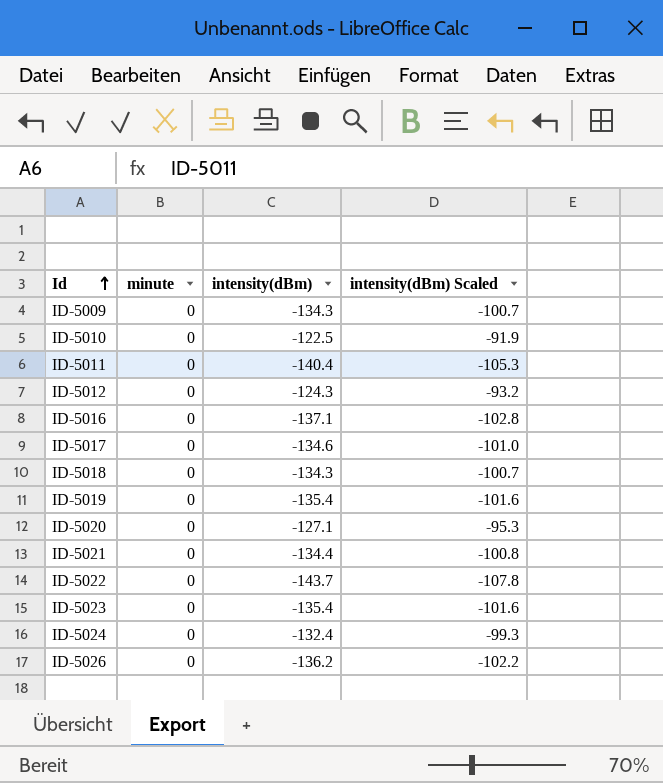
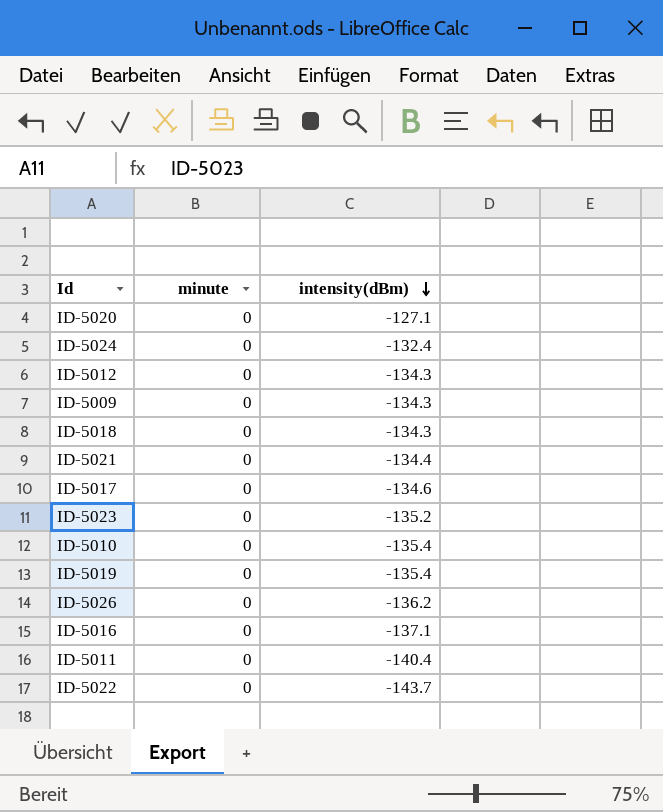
row order: Id ascending -> intensity(dBm) descending
column intensity(dBm) Scaled | formula: [intensity(dBm)] * 0.75 -> none
ID-5012 | intensity(dBm): -124.3 -> -134.3
ID-5023 | intensity(dBm): -135.4 -> -135.2
ID-5010 | intensity(dBm): -122.5 -> -135.4

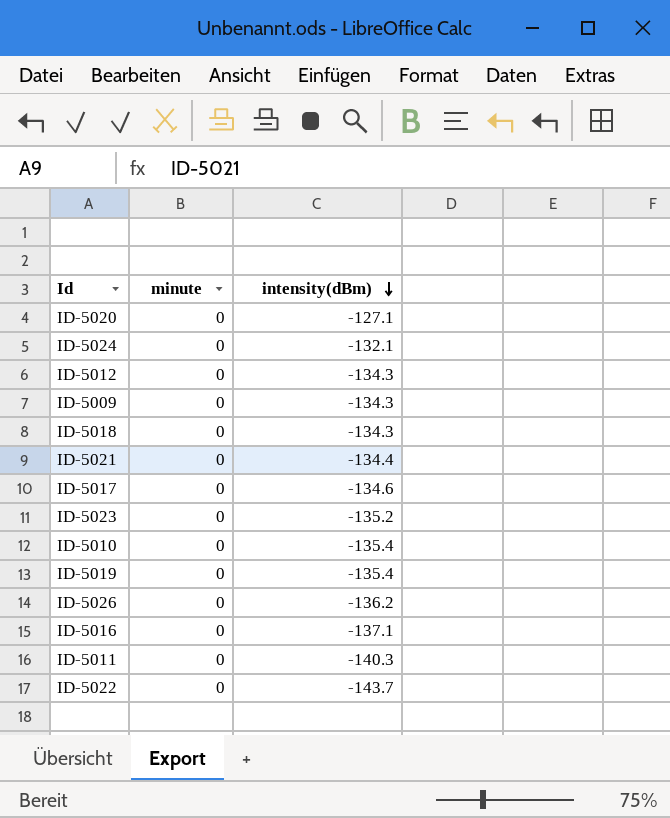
ID-5024 | intensity(dBm): -132.4 -> -132.1
ID-5011 | intensity(dBm): -140.4 -> -140.3

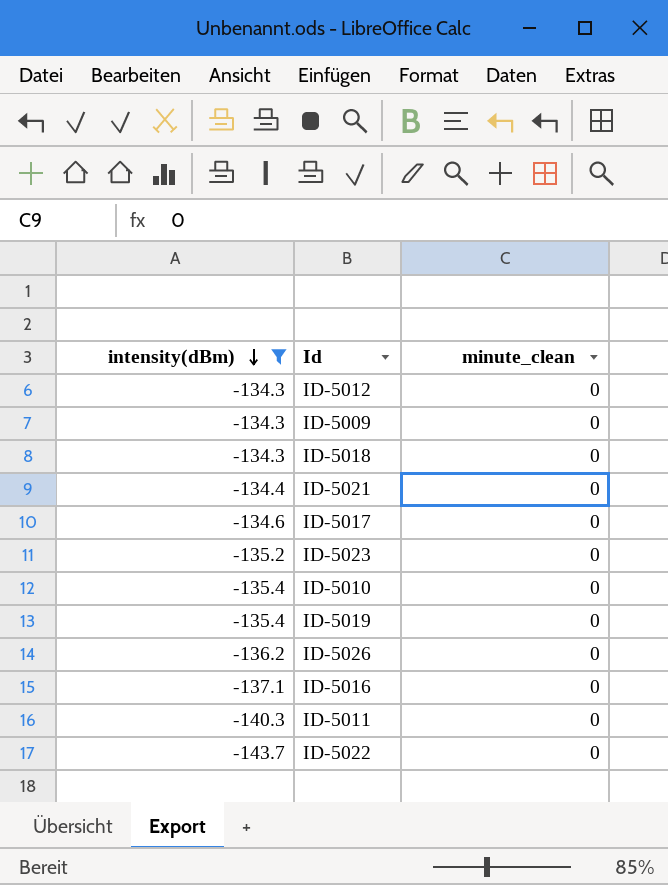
filter: none -> intensity(dBm) <= -134.3
column intensity(dBm) | position: 3 -> 1
column name: minute -> minute_clean

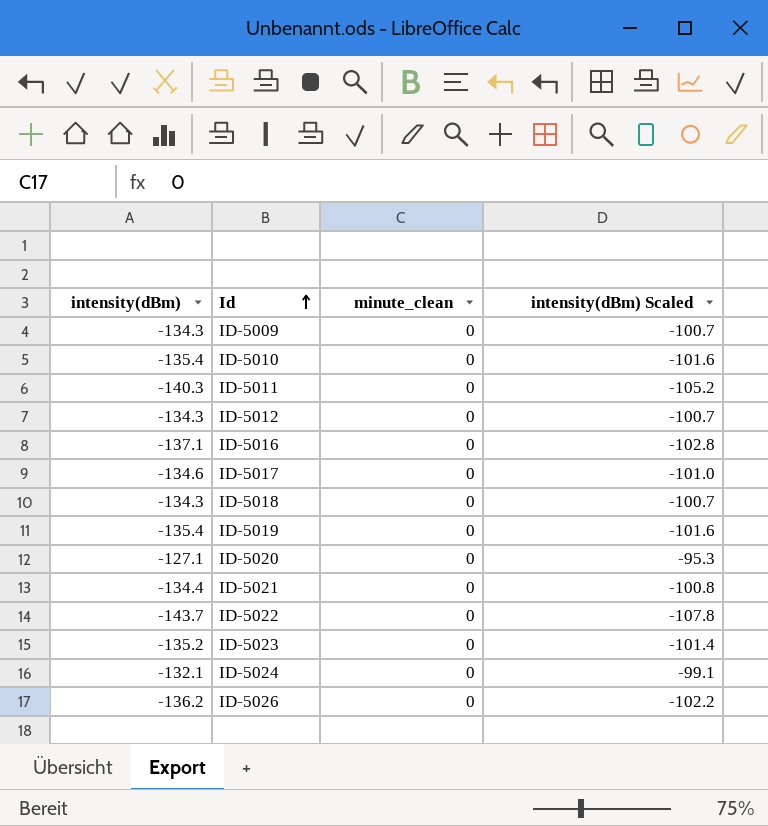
filter: intensity(dBm) <= -134.3 -> none
row order: intensity(dBm) descending -> Id ascending
column intensity(dBm) Scaled | formula: none -> [intensity(dBm)] * 0.75

